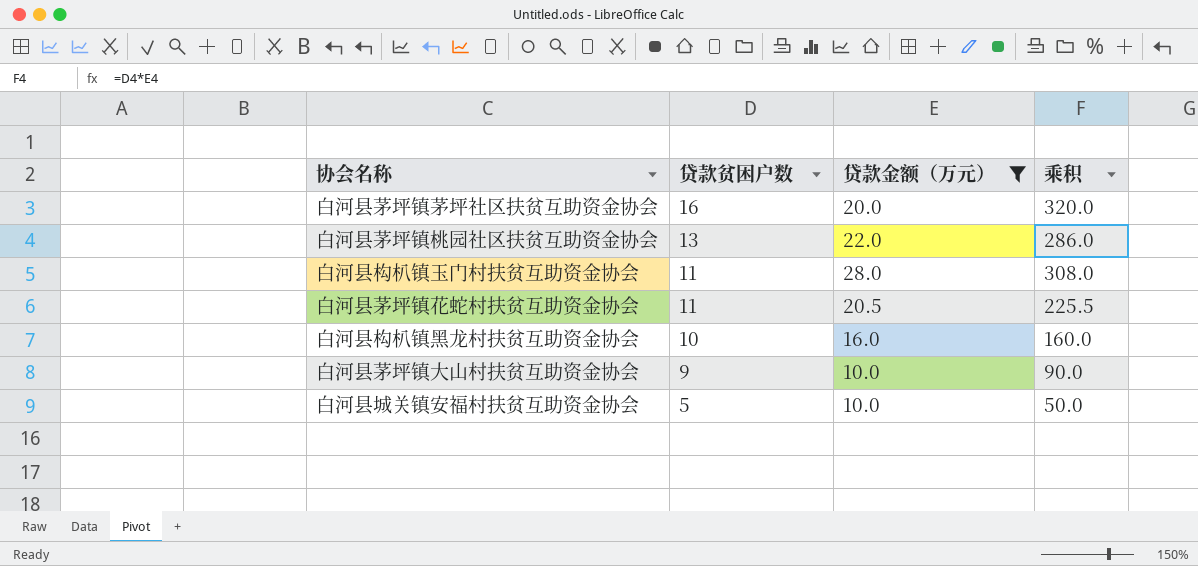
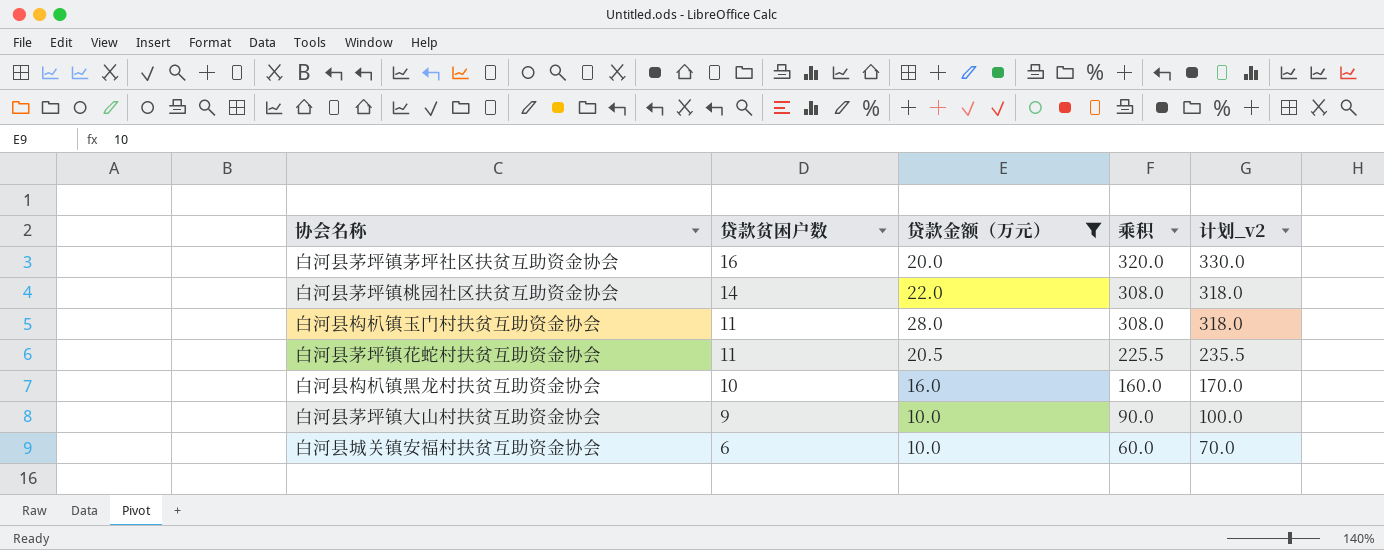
column 计划_v2 | formula: none -> [乘积] + 10
白河县茅坪镇桃园社区扶贫互助资金协会 | 贷款贫困户数: 13 -> 14
白河县茅坪镇桃园社区扶贫互助资金协会 | 乘积: 286.0 -> 308.0
白河县城关镇安福村扶贫互助资金协会 | 贷款贫困户数: 5 -> 6
白河县城关镇安福村扶贫互助资金协会 | 乘积: 50.0 -> 60.0

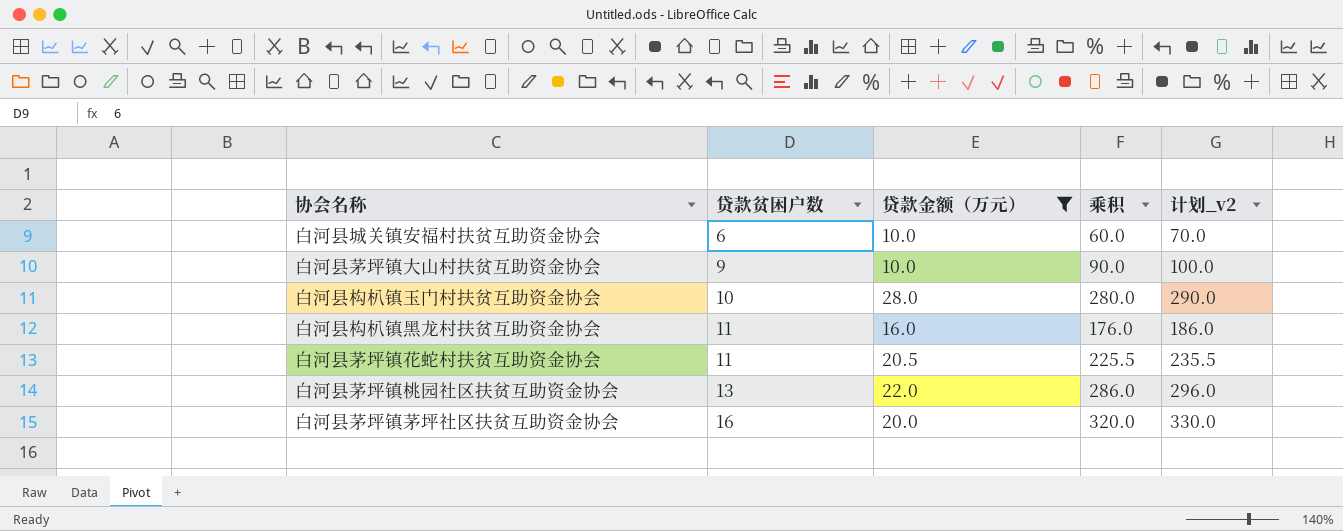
row order: 贷款贫困户数 descending -> 贷款贫困户数 ascending
白河县构朳镇玉门村扶贫互助资金协会 | 贷款贫困户数: 11 -> 10
白河县构朳镇玉门村扶贫互助资金协会 | 乘积: 308.0 -> 280.0
白河县构朳镇玉门村扶贫互助资金协会 | 计划_v2: 318.0 -> 290.0
白河县构朳镇黑龙村扶贫互助资金协会 | 贷款贫困户数: 10 -> 11
白河县构朳镇黑龙村扶贫互助资金协会 | 乘积: 160.0 -> 176.0
白河县构朳镇黑龙村扶贫互助资金协会 | 计划_v2: 170.0 -> 186.0
白河县茅坪镇桃园社区扶贫互助资金协会 | 贷款贫困户数: 14 -> 13
白河县茅坪镇桃园社区扶贫互助资金协会 | 乘积: 308.0 -> 286.0
白河县茅坪镇桃园社区扶贫互助资金协会 | 计划_v2: 318.0 -> 296.0

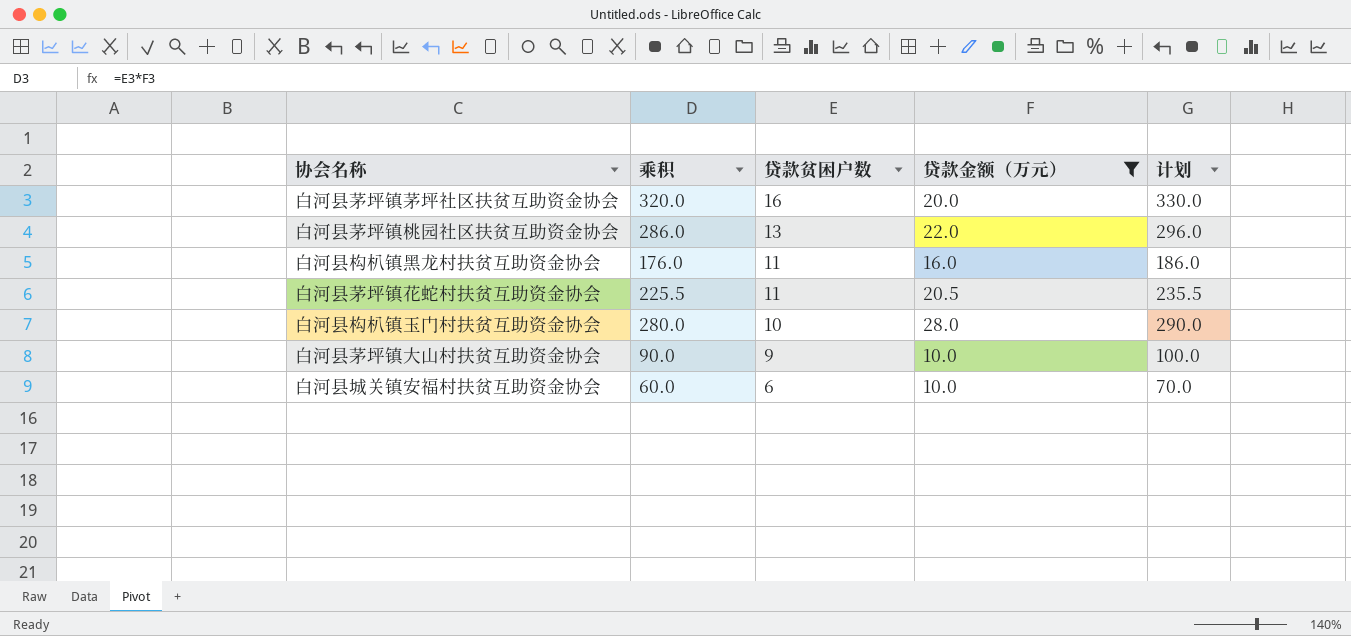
row order: 贷款贫困户数 ascending -> 贷款贫困户数 descending
column 乘积 | position: 4 -> 2
column name: 计划_v2 -> 计划

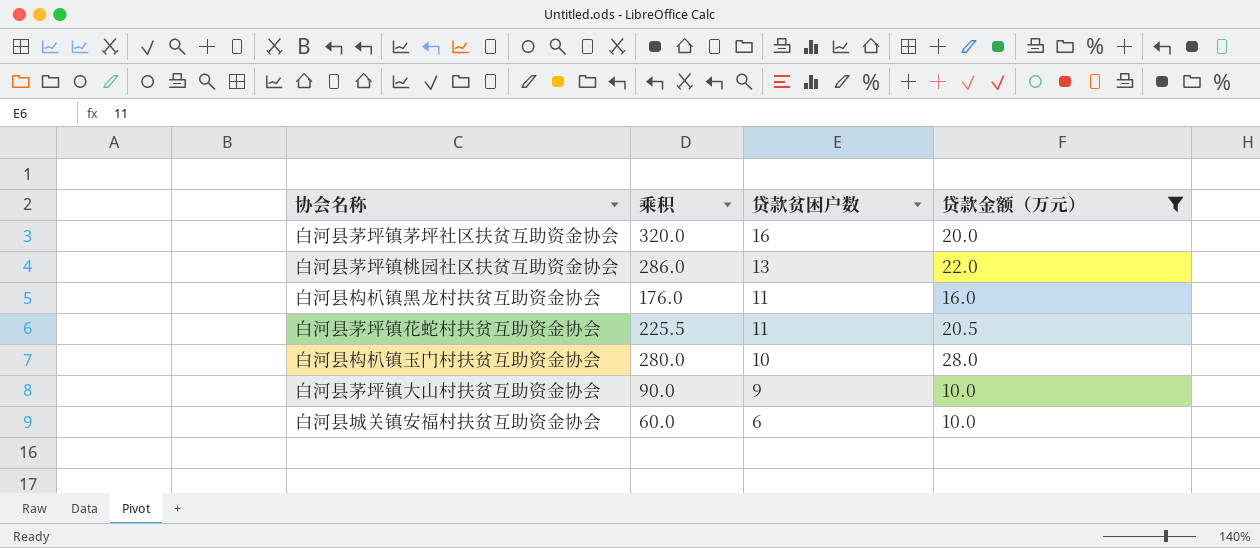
column 计划 | formula: [乘积] + 10 -> none

